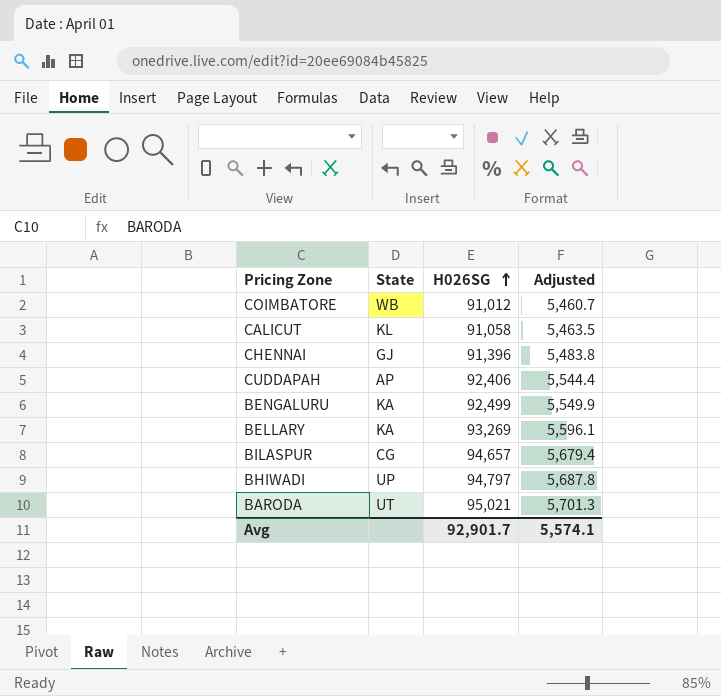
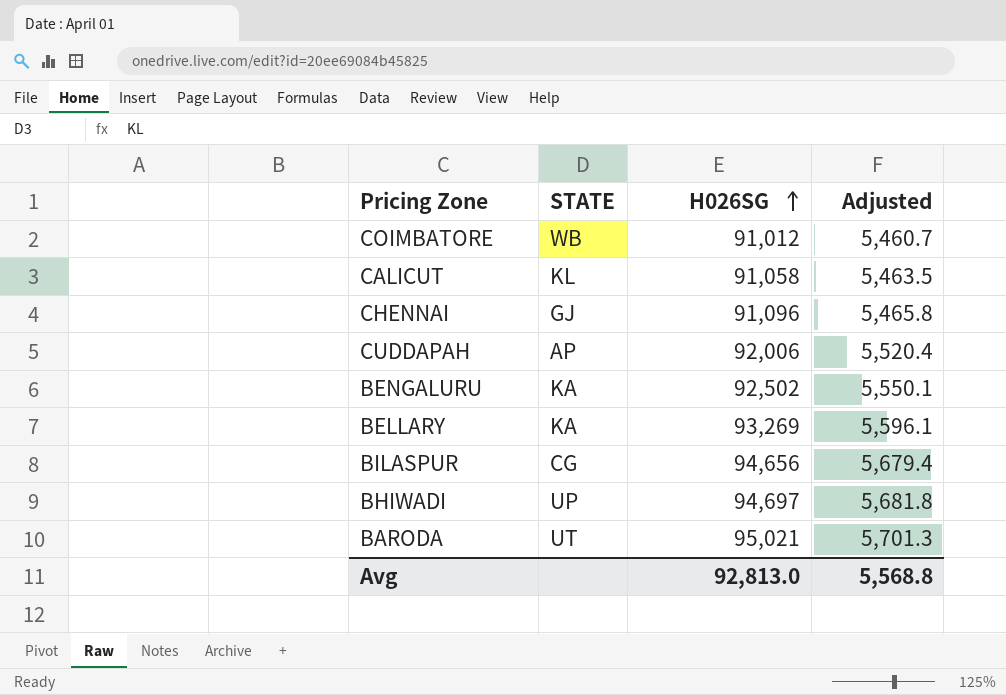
column name: State -> STATE
CHENNAI | H026SG: 91,396 -> 91,096
CHENNAI | Adjusted: 5,483.8 -> 5,465.8
CUDDAPAH | H026SG: 92,406 -> 92,006
CUDDAPAH | Adjusted: 5,544.4 -> 5,520.4
BENGALURU | H026SG: 92,499 -> 92,502
BENGALURU | Adjusted: 5,549.9 -> 5,550.1
BILASPUR | H026SG: 94,657 -> 94,656
BHIWADI | H026SG: 94,797 -> 94,697
BHIWADI | Adjusted: 5,687.8 -> 5,681.8
Avg | H026SG: 92,901.7 -> 92,813.0
Avg | Adjusted: 5,574.1 -> 5,568.8

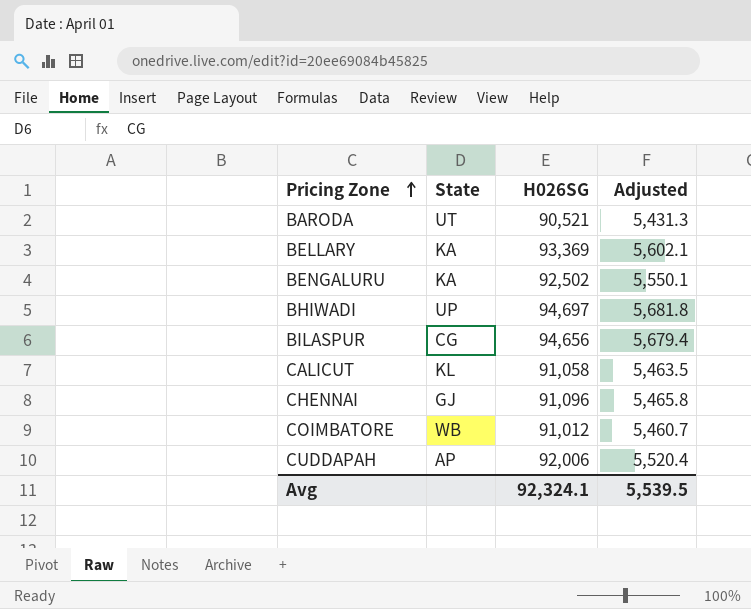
row order: H026SG ascending -> Pricing Zone ascending
column name: STATE -> State
BARODA | H026SG: 95,021 -> 90,521
BARODA | Adjusted: 5,701.3 -> 5,431.3
BELLARY | H026SG: 93,269 -> 93,369
BELLARY | Adjusted: 5,596.1 -> 5,602.1
Avg | H026SG: 92,813.0 -> 92,324.1
Avg | Adjusted: 5,568.8 -> 5,539.5

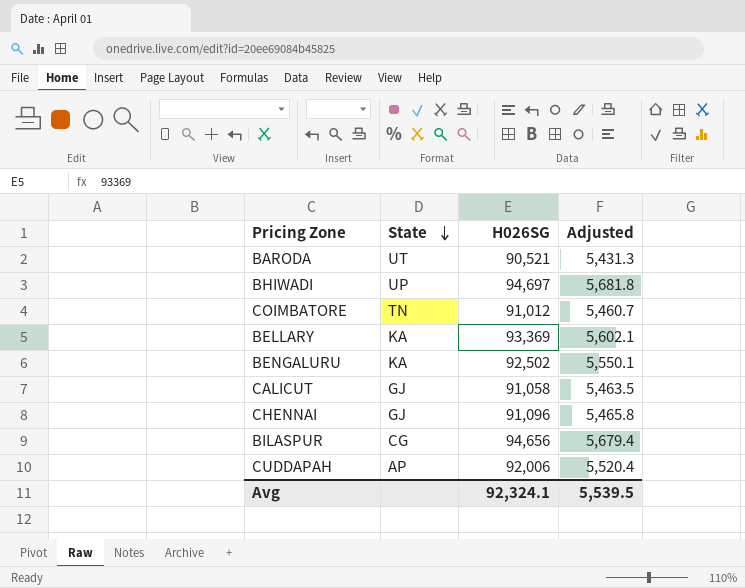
row order: Pricing Zone ascending -> State descending
COIMBATORE | State: WB -> TN
CALICUT | State: KL -> GJ

